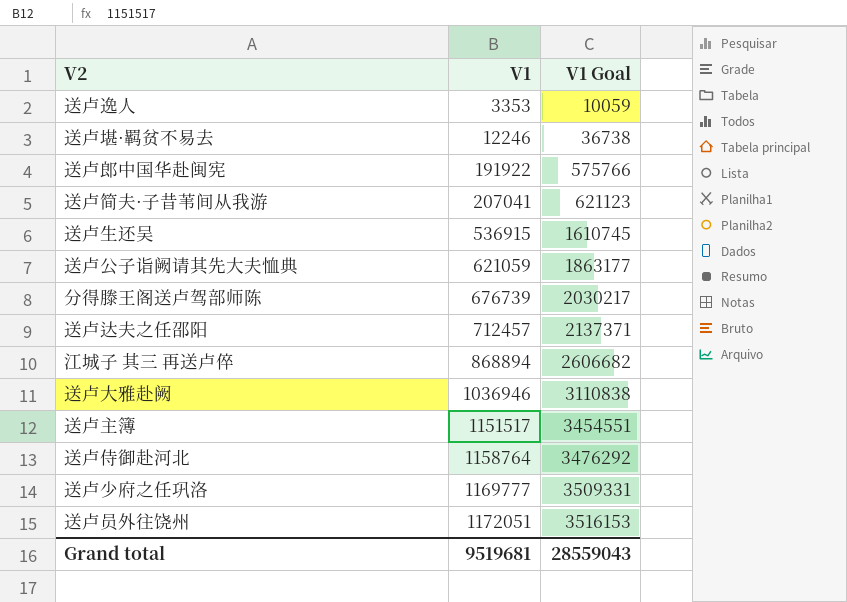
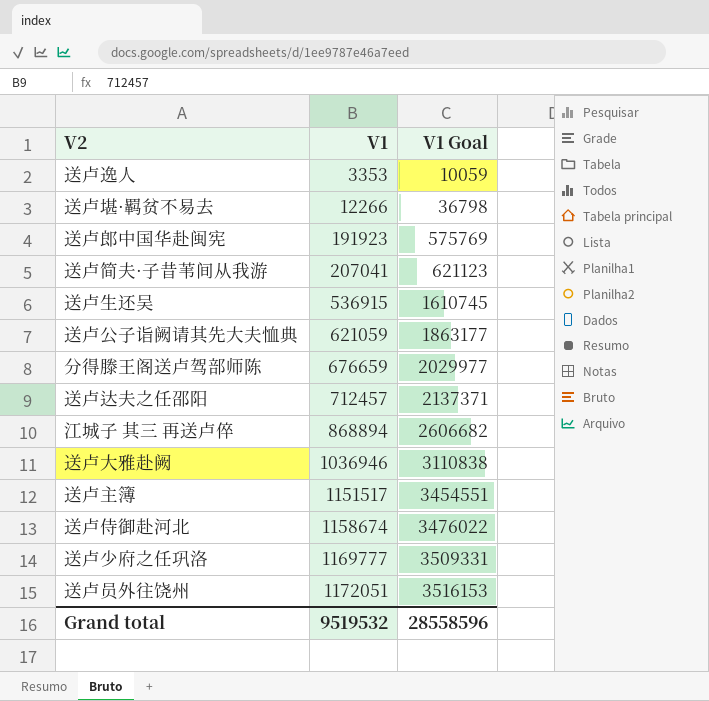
送卢堪·羁贫不易去 | V1: 12246 -> 12266
送卢堪·羁贫不易去 | V1 Goal: 36738 -> 36798
送卢郎中国华赴闽宪 | V1: 191922 -> 191923
送卢郎中国华赴闽宪 | V1 Goal: 575766 -> 575769
分得滕王阁送卢驾部师陈 | V1: 676739 -> 676659
分得滕王阁送卢驾部师陈 | V1 Goal: 2030217 -> 2029977
送卢侍御赴河北 | V1: 1158764 -> 1158674
送卢侍御赴河北 | V1 Goal: 3476292 -> 3476022
Grand total | V1: 9519681 -> 9519532
Grand total | V1 Goal: 28559043 -> 28558596

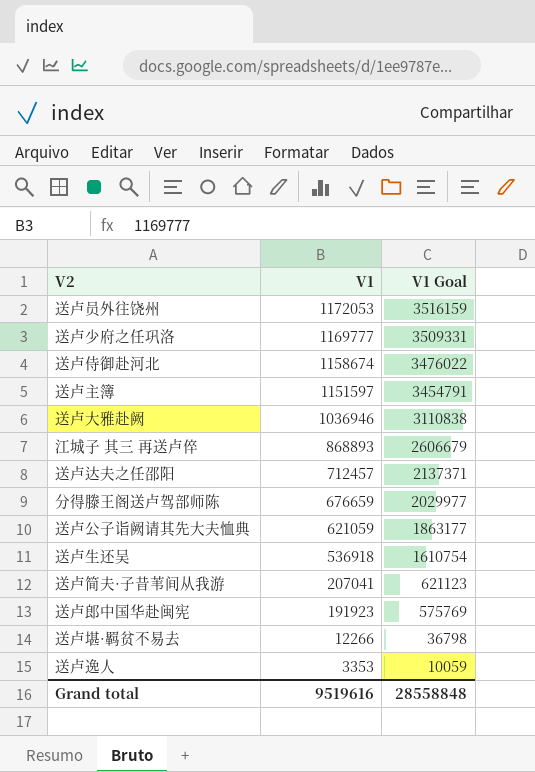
row order: V1 ascending -> V1 descending
送卢员外往饶州 | V1: 1172051 -> 1172053
送卢员外往饶州 | V1 Goal: 3516153 -> 3516159
送卢主簿 | V1: 1151517 -> 1151597
送卢主簿 | V1 Goal: 3454551 -> 3454791
江城子 其三 再送卢倅 | V1: 868894 -> 868893
江城子 其三 再送卢倅 | V1 Goal: 2606682 -> 2606679
送卢生还吴 | V1: 536915 -> 536918
送卢生还吴 | V1 Goal: 1610745 -> 1610754
Grand total | V1: 9519532 -> 9519616
Grand total | V1 Goal: 28558596 -> 28558848

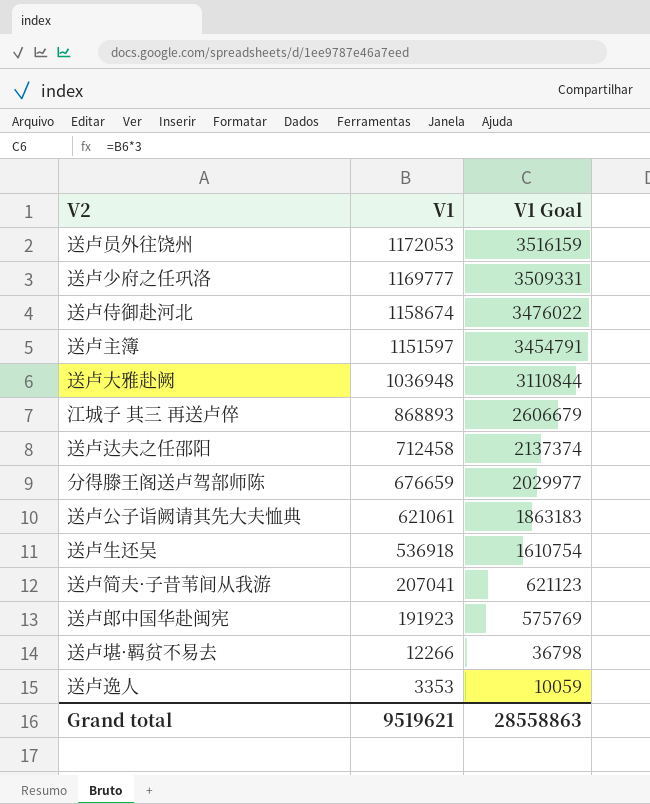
送卢大雅赴阙 | V1: 1036946 -> 1036948
送卢大雅赴阙 | V1 Goal: 3110838 -> 3110844
送卢达夫之任邵阳 | V1: 712457 -> 712458
送卢达夫之任邵阳 | V1 Goal: 2137371 -> 2137374
送卢公子诣阙请其先大夫恤典 | V1: 621059 -> 621061
送卢公子诣阙请其先大夫恤典 | V1 Goal: 1863177 -> 1863183
Grand total | V1: 9519616 -> 9519621
Grand total | V1 Goal: 28558848 -> 28558863

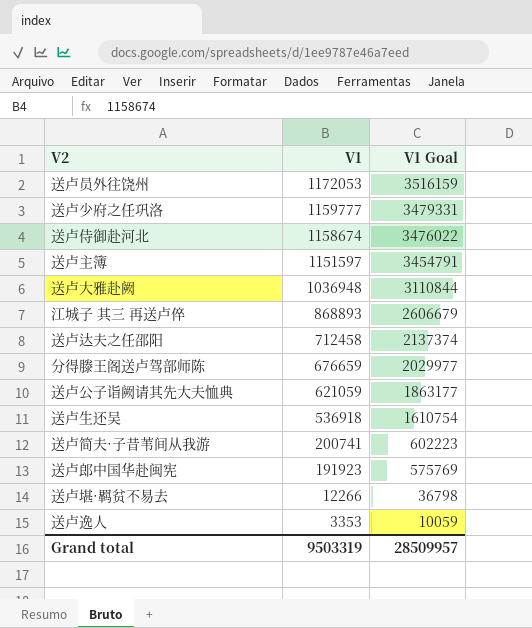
送卢少府之任巩洛 | V1: 1169777 -> 1159777
送卢少府之任巩洛 | V1 Goal: 3509331 -> 3479331
送卢公子诣阙请其先大夫恤典 | V1: 621061 -> 621059
送卢公子诣阙请其先大夫恤典 | V1 Goal: 1863183 -> 1863177
送卢简夫·子昔苇间从我游 | V1: 207041 -> 200741
送卢简夫·子昔苇间从我游 | V1 Goal: 621123 -> 602223
Grand total | V1: 9519621 -> 9503319
Grand total | V1 Goal: 28558863 -> 28509957

